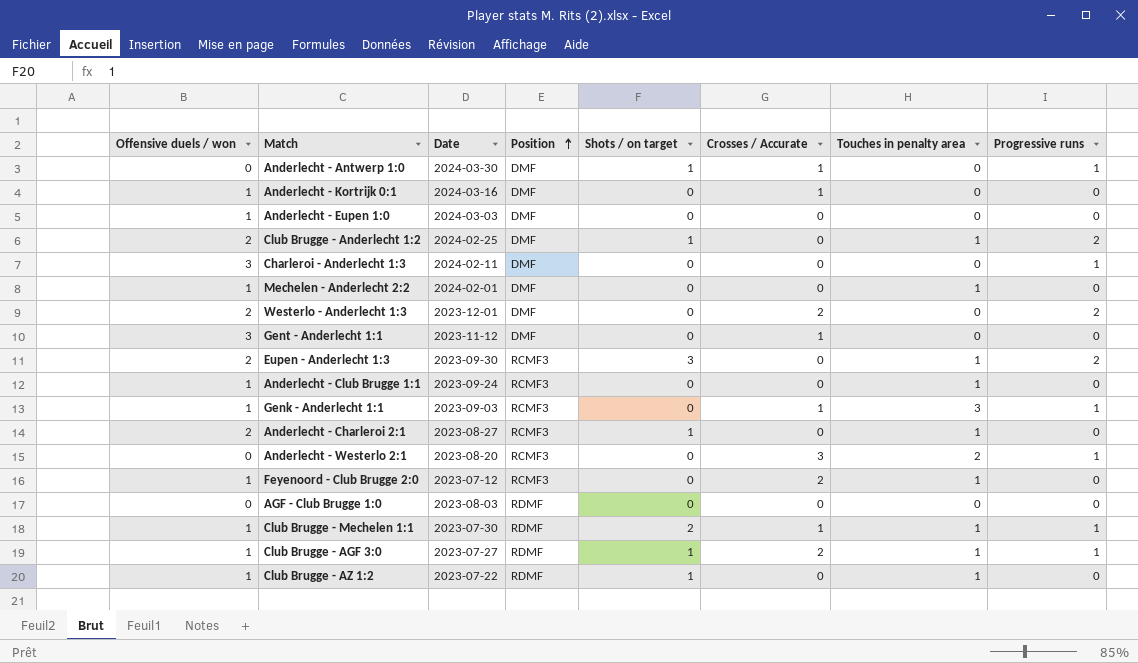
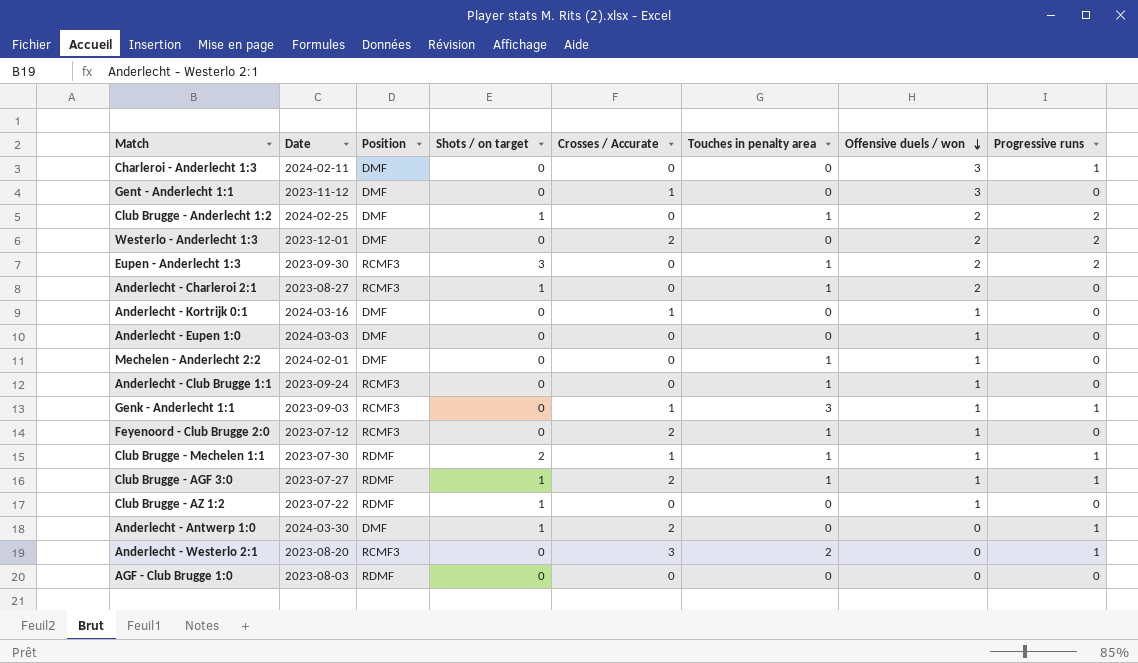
row order: Position ascending -> Offensive duels / won descending
column Offensive duels / won | position: 1 -> 7
Club Brugge - AZ 1:2 | Touches in penalty area: 1 -> 0
Anderlecht - Antwerp 1:0 | Crosses / Accurate: 1 -> 2

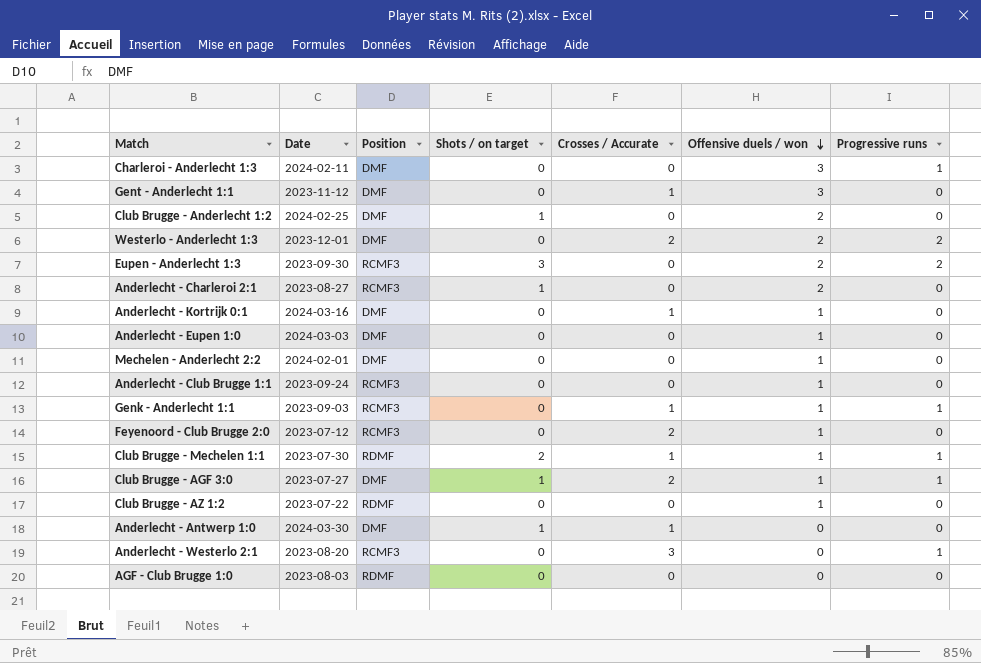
column Touches in penalty area | position: 6 -> none
Club Brugge - Anderlecht 1:2 | Progressive runs: 2 -> 0
Club Brugge - AGF 3:0 | Position: RDMF -> DMF
Club Brugge - AZ 1:2 | Shots / on target: 1 -> 0
Anderlecht - Antwerp 1:0 | Crosses / Accurate: 2 -> 1
Anderlecht - Antwerp 1:0 | Progressive runs: 1 -> 0

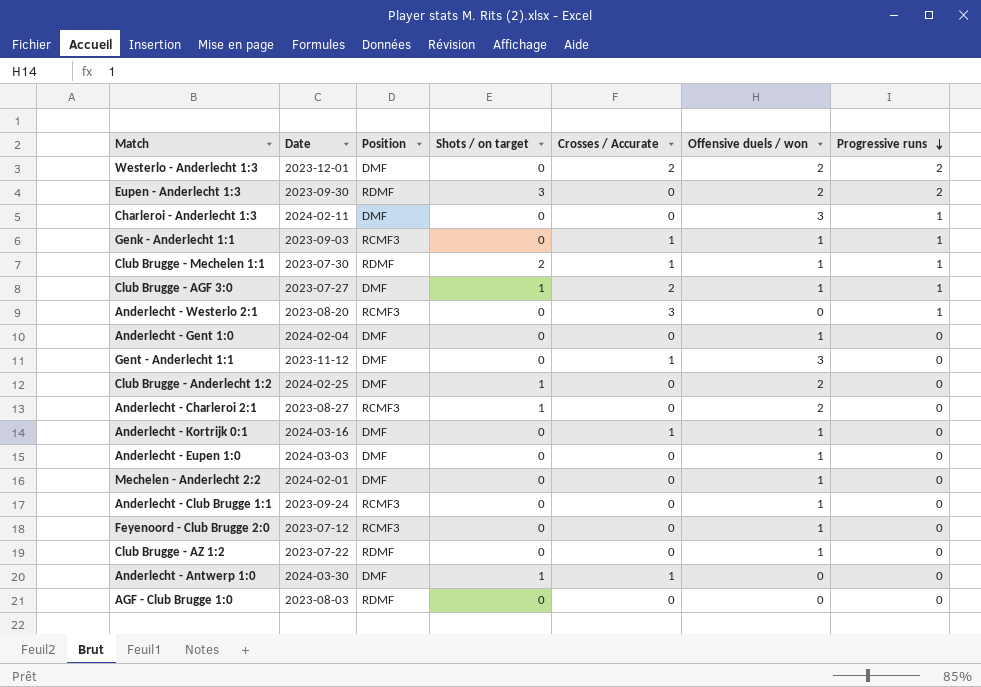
row order: Offensive duels / won descending -> Progressive runs descending
Eupen - Anderlecht 1:3 | Position: RCMF3 -> RDMF
row Anderlecht - Gent 1:0: none -> 2024-02-04 | DMF | 0 | 0 | 1 | 0
Feyenoord - Club Brugge 2:0 | Crosses / Accurate: 2 -> 0

